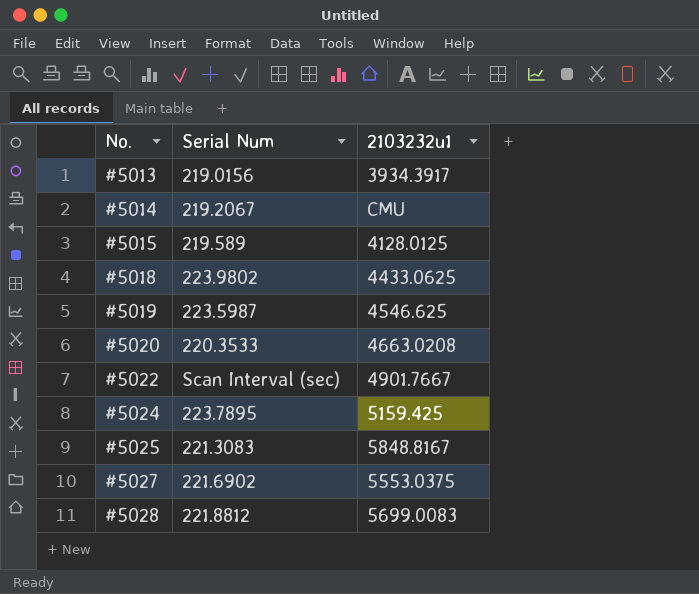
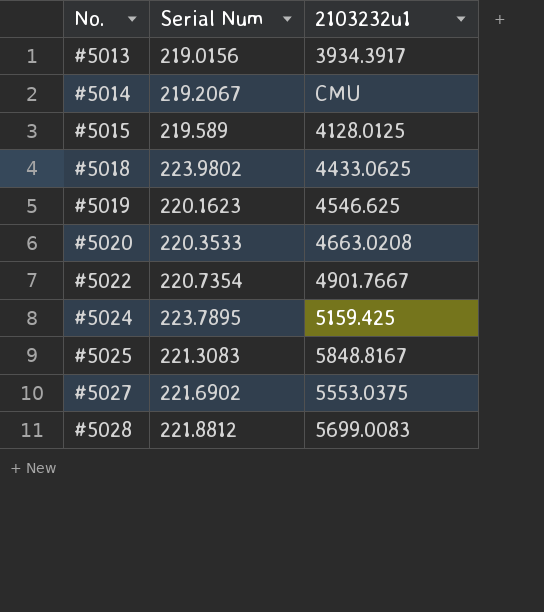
#5019 | Serial Num: 223.5987 -> 220.1623
#5022 | Serial Num: Scan Interval (sec) -> 220.7354

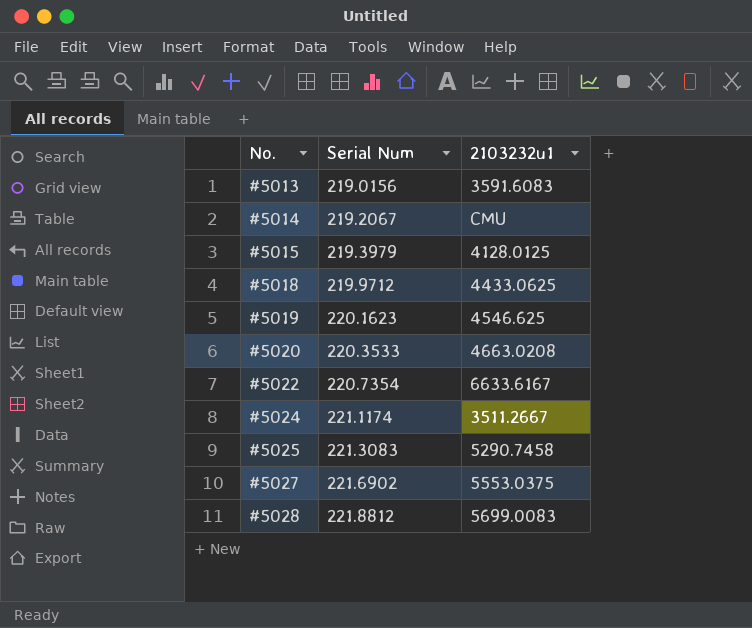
#5013 | 2103232u1: 3934.3917 -> 3591.6083
#5015 | Serial Num: 219.589 -> 219.3979
#5018 | Serial Num: 223.9802 -> 219.9712
#5022 | 2103232u1: 4901.7667 -> 6633.6167
#5024 | Serial Num: 223.7895 -> 221.1174
#5024 | 2103232u1: 5159.425 -> 3511.2667
#5025 | 2103232u1: 5848.8167 -> 5290.7458

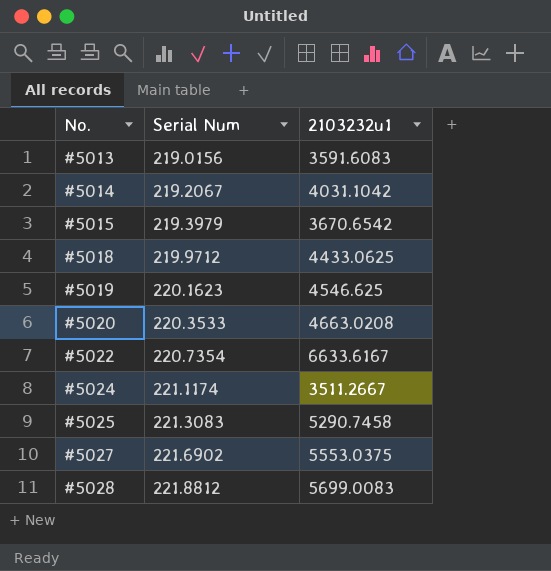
#5014 | 2103232u1: CMU -> 4031.1042
#5015 | 2103232u1: 4128.0125 -> 3670.6542

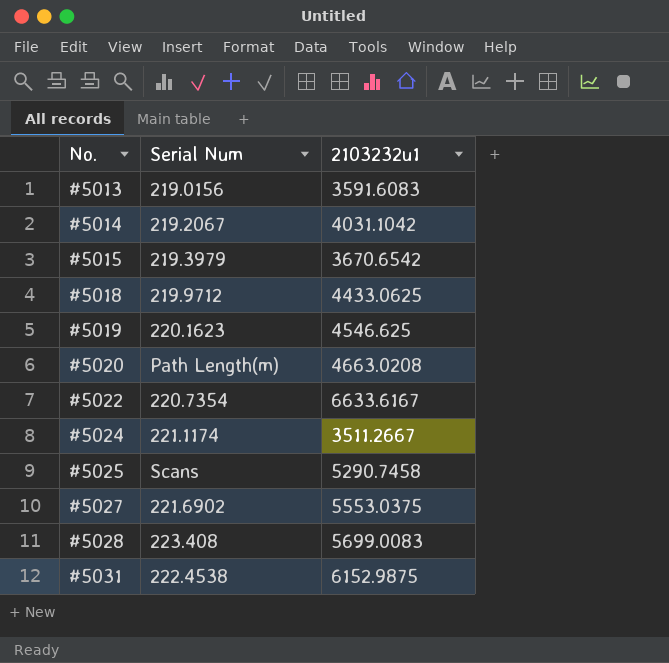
#5020 | Serial Num: 220.3533 -> Path Length(m)
#5025 | Serial Num: 221.3083 -> Scans
#5028 | Serial Num: 221.8812 -> 223.408
row #5031: none -> 222.4538 | 6152.9875

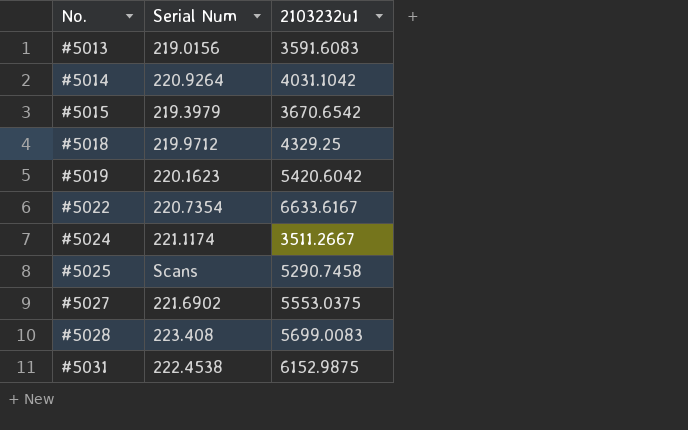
row #5020: Path Length(m) | 4663.0208 -> none
#5014 | Serial Num: 219.2067 -> 220.9264
#5018 | 2103232u1: 4433.0625 -> 4329.25
#5019 | 2103232u1: 4546.625 -> 5420.6042

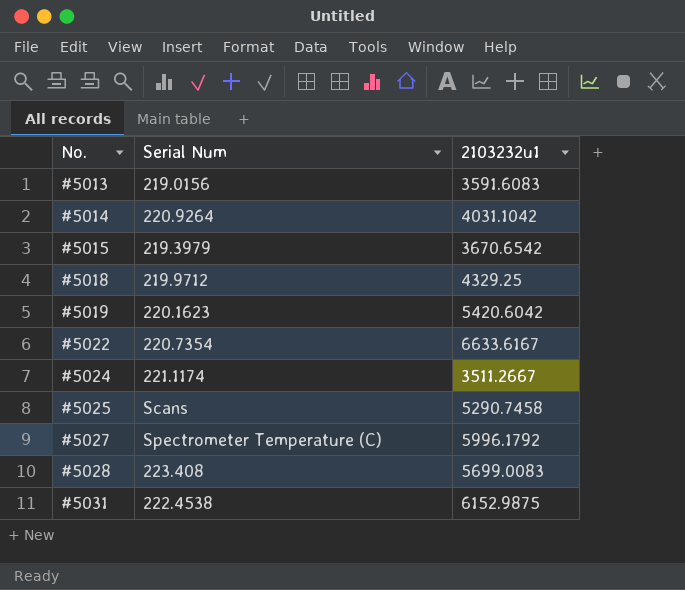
#5027 | Serial Num: 221.6902 -> Spectrometer Temperature (C)
#5027 | 2103232u1: 5553.0375 -> 5996.1792

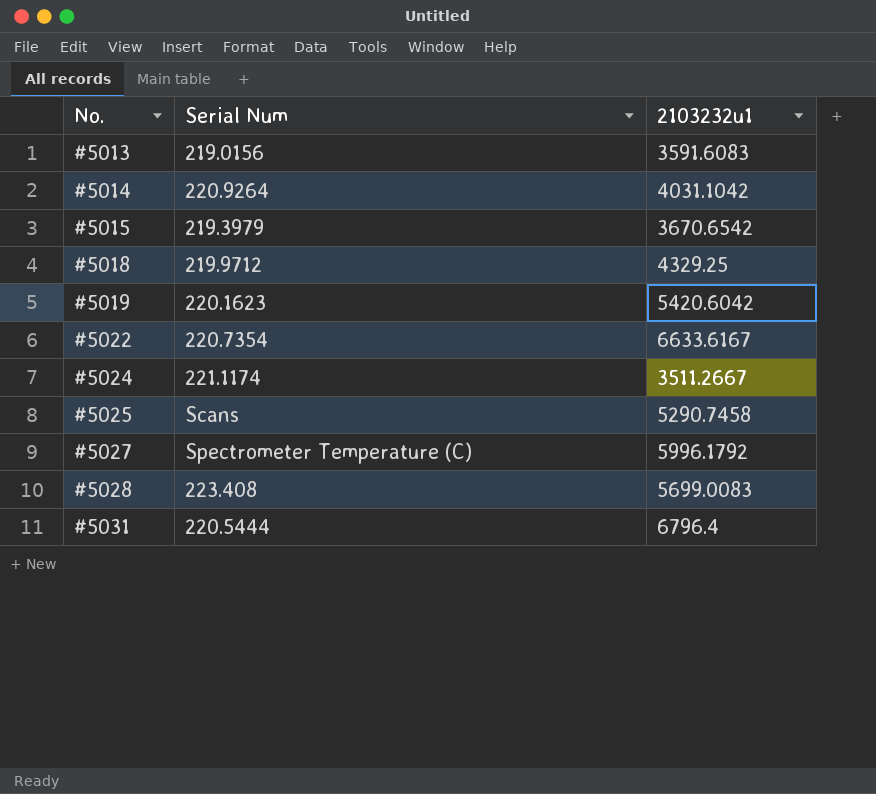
#5031 | Serial Num: 222.4538 -> 220.5444
#5031 | 2103232u1: 6152.9875 -> 6796.4

